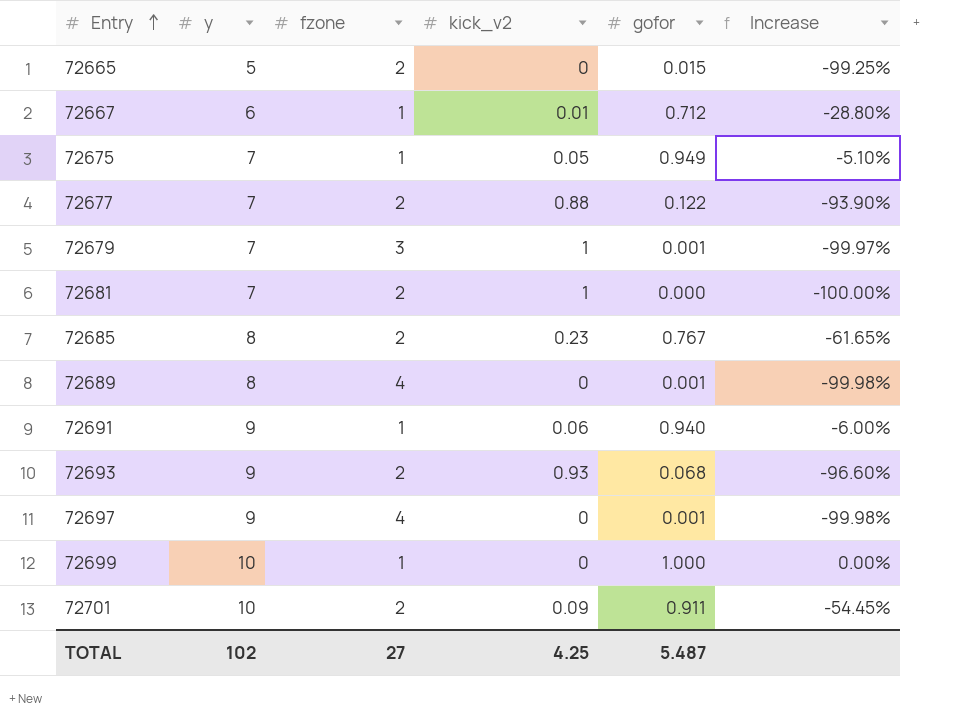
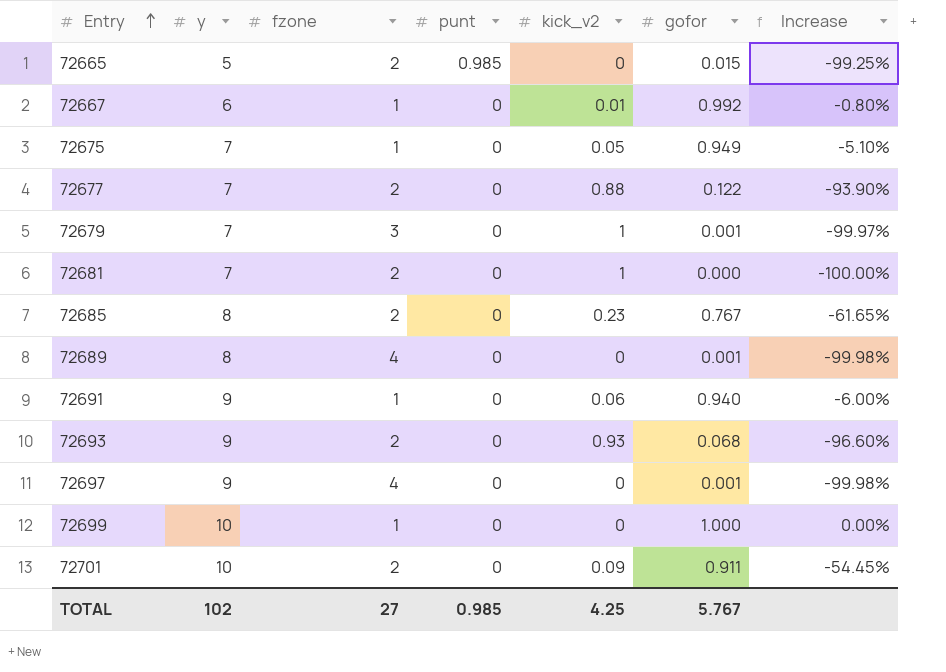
column punt | position: none -> 4
72667 | gofor: 0.712 -> 0.992
72667 | Increase: -28.80% -> -0.80%
TOTAL | gofor: 5.487 -> 5.767

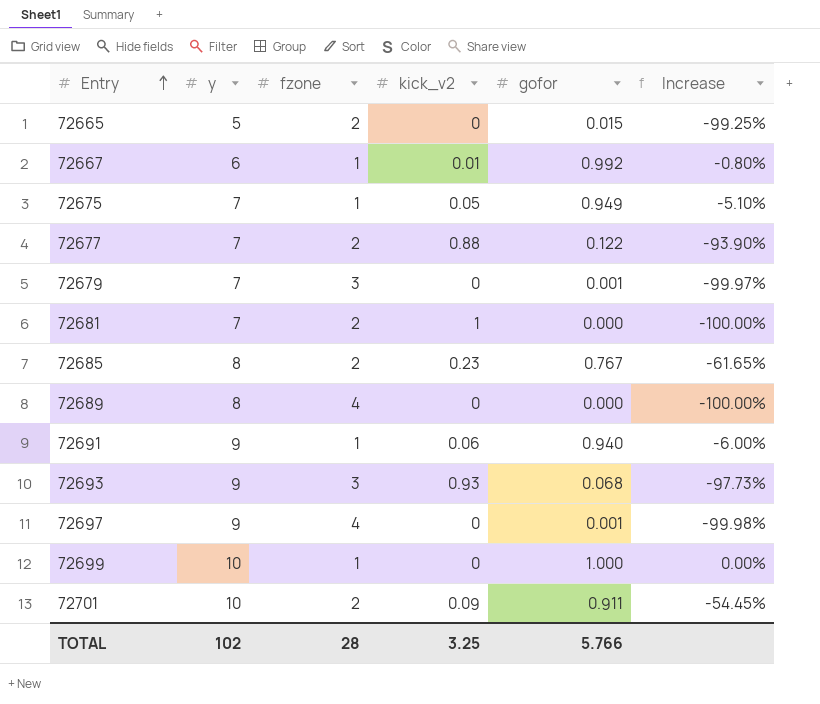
column punt | position: 4 -> none
72679 | kick_v2: 1 -> 0
72689 | gofor: 0.001 -> 0.000
72689 | Increase: -99.98% -> -100.00%
72693 | fzone: 2 -> 3
72693 | Increase: -96.60% -> -97.73%
TOTAL | fzone: 27 -> 28
TOTAL | kick_v2: 4.25 -> 3.25
TOTAL | gofor: 5.767 -> 5.766

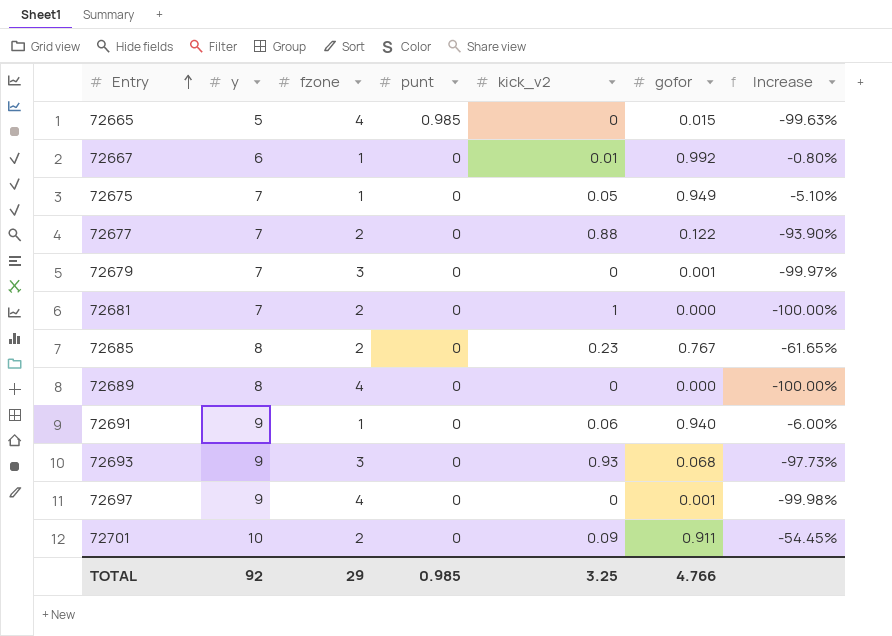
column punt | position: none -> 4
row 72699: 10 | 1 | 0 | 1.000 | 0.00% -> none
72665 | fzone: 2 -> 4
72665 | Increase: -99.25% -> -99.63%
TOTAL | y: 102 -> 92
TOTAL | fzone: 28 -> 29
TOTAL | gofor: 5.766 -> 4.766

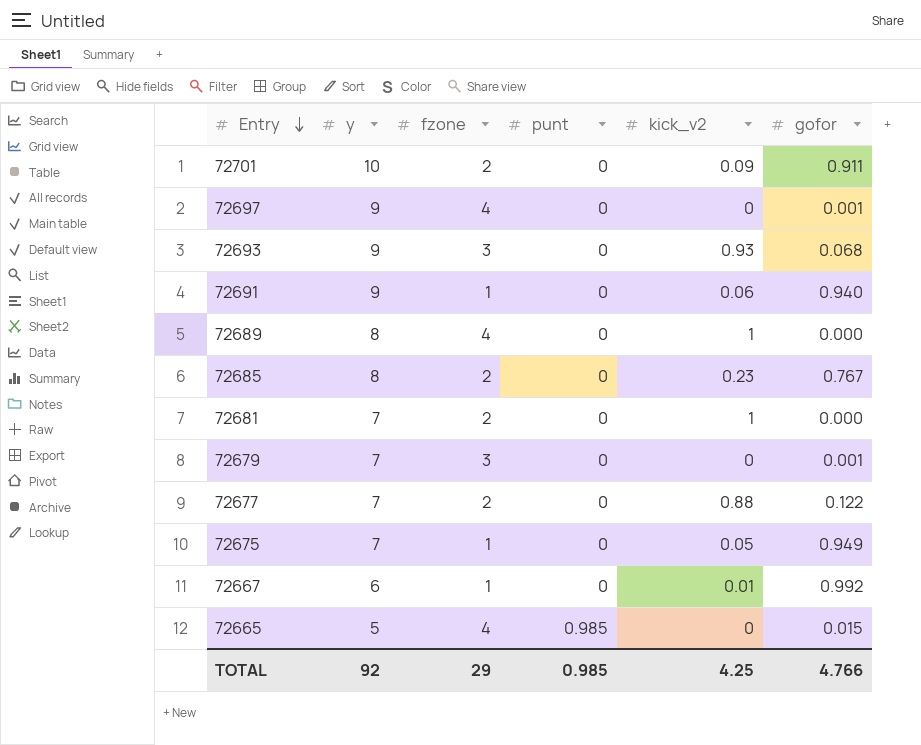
row order: Entry ascending -> Entry descending
column Increase | formula: ([gofor] - [fzone]) / [fzone] -> none
72689 | kick_v2: 0 -> 1
TOTAL | kick_v2: 3.25 -> 4.25

